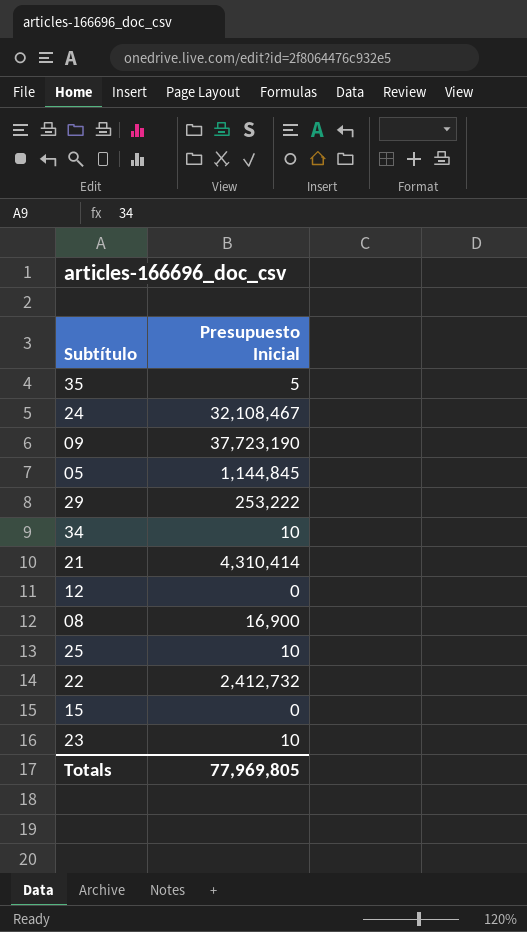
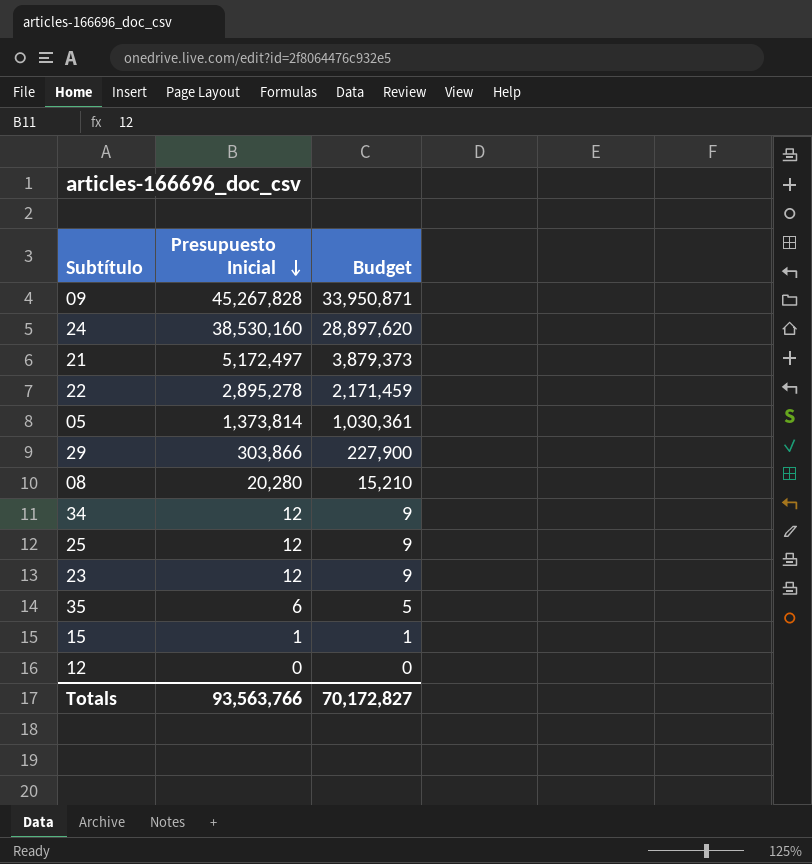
row order: none -> Presupuesto Inicial descending
column Budget | formula: none -> [Presupuesto Inicial] * 0.75
09 | Presupuesto Inicial: 37,723,190 -> 45,267,828
24 | Presupuesto Inicial: 32,108,467 -> 38,530,160
21 | Presupuesto Inicial: 4,310,414 -> 5,172,497
22 | Presupuesto Inicial: 2,412,732 -> 2,895,278
05 | Presupuesto Inicial: 1,144,845 -> 1,373,814
29 | Presupuesto Inicial: 253,222 -> 303,866
08 | Presupuesto Inicial: 16,900 -> 20,280
34 | Presupuesto Inicial: 10 -> 12
25 | Presupuesto Inicial: 10 -> 12
23 | Presupuesto Inicial: 10 -> 12
35 | Presupuesto Inicial: 5 -> 6
15 | Presupuesto Inicial: 0 -> 1
Totals | Presupuesto Inicial: 77,969,805 -> 93,563,766

